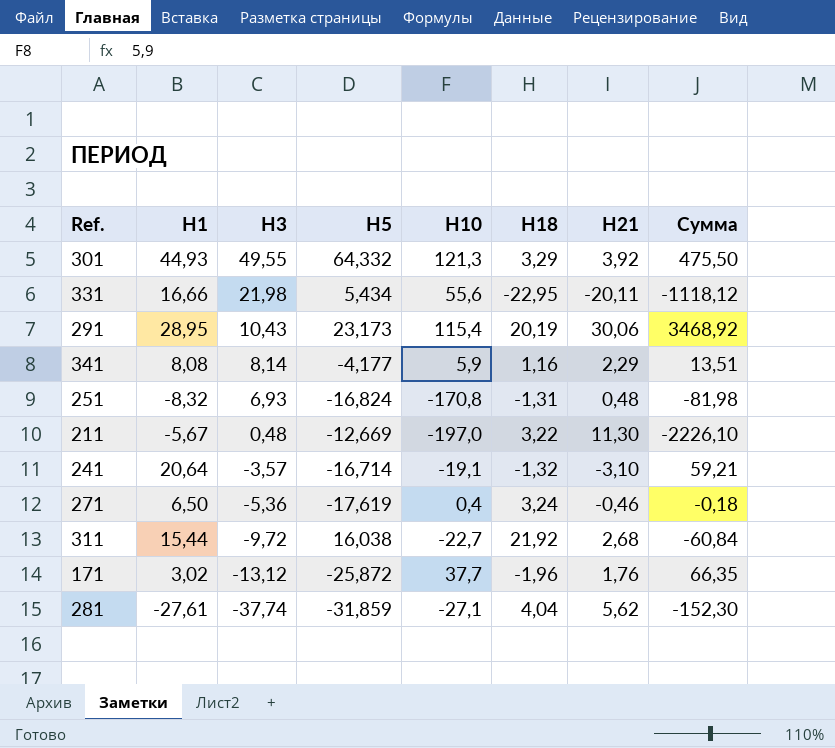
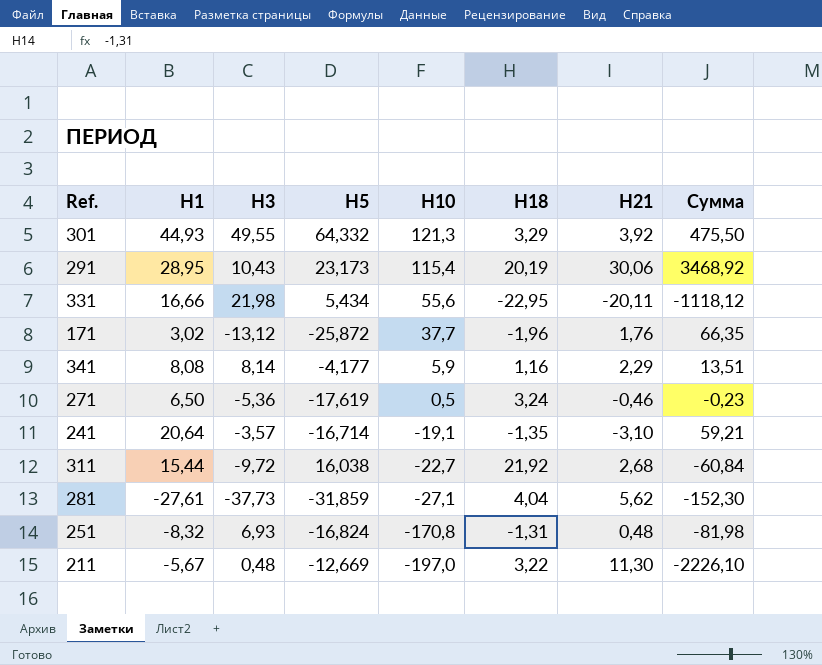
row order: H3 descending -> H10 descending
271 | H10: 0,4 -> 0,5
271 | Сумма: -0,18 -> -0,23
241 | H18: -1,32 -> -1,35
281 | H3: -37,74 -> -37,73

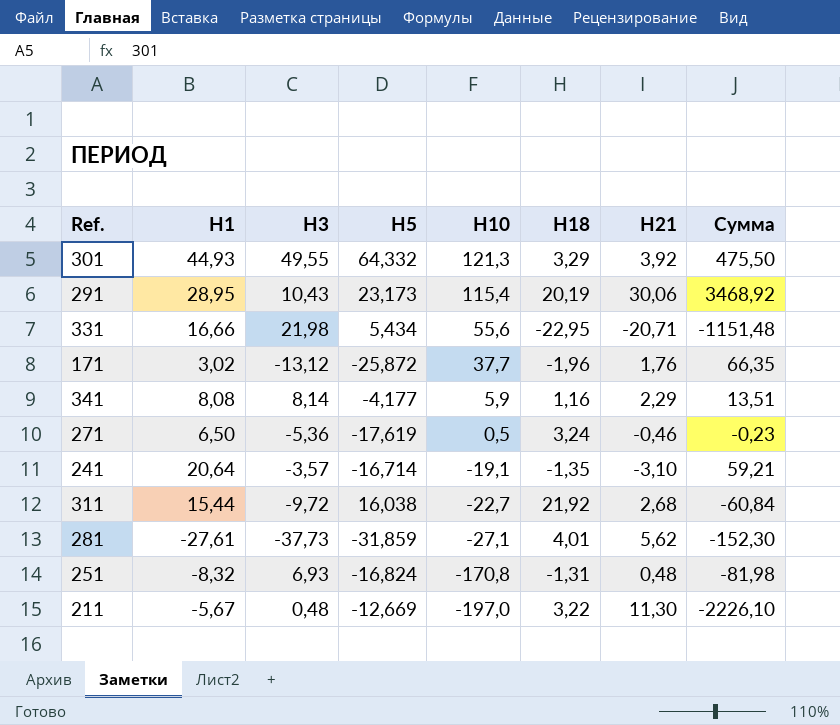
331 | H21: -20,11 -> -20,71
331 | Сумма: -1118,12 -> -1151,48
281 | H18: 4,04 -> 4,01

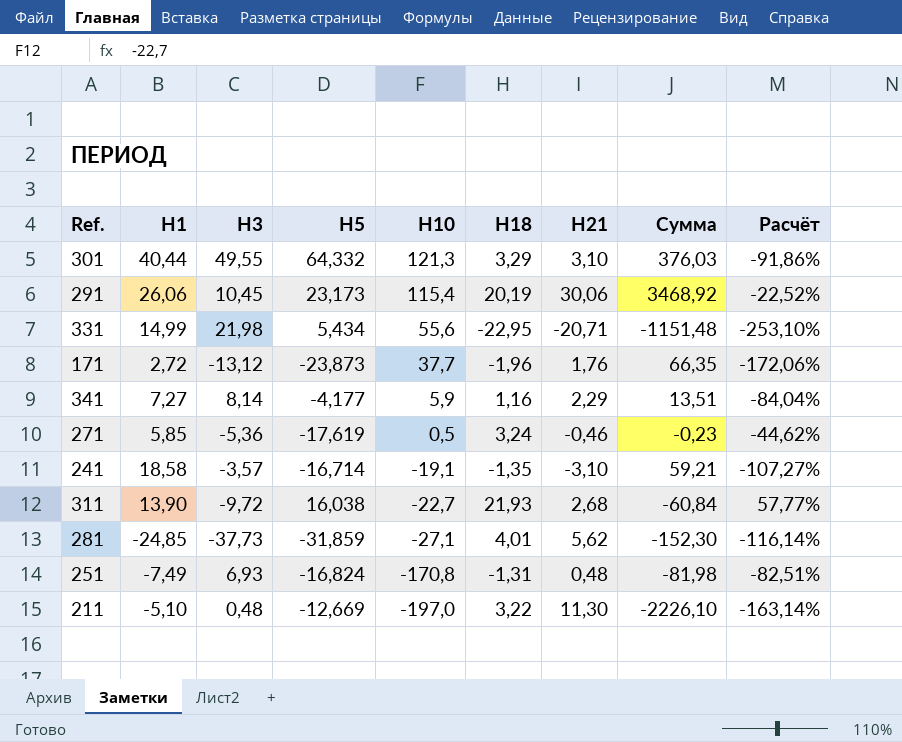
column Расчёт | formula: none -> ([H18] - [H1]) / [H1]
301 | H1: 44,93 -> 40,44
301 | H21: 3,92 -> 3,10
301 | Сумма: 475,50 -> 376,03
291 | H1: 28,95 -> 26,06
291 | H3: 10,43 -> 10,45
331 | H1: 16,66 -> 14,99
171 | H1: 3,02 -> 2,72
171 | H5: -25,872 -> -23,873
341 | H1: 8,08 -> 7,27
271 | H1: 6,50 -> 5,85
241 | H1: 20,64 -> 18,58
311 | H1: 15,44 -> 13,90
311 | H18: 21,92 -> 21,93
281 | H1: -27,61 -> -24,85
251 | H1: -8,32 -> -7,49
211 | H1: -5,67 -> -5,10

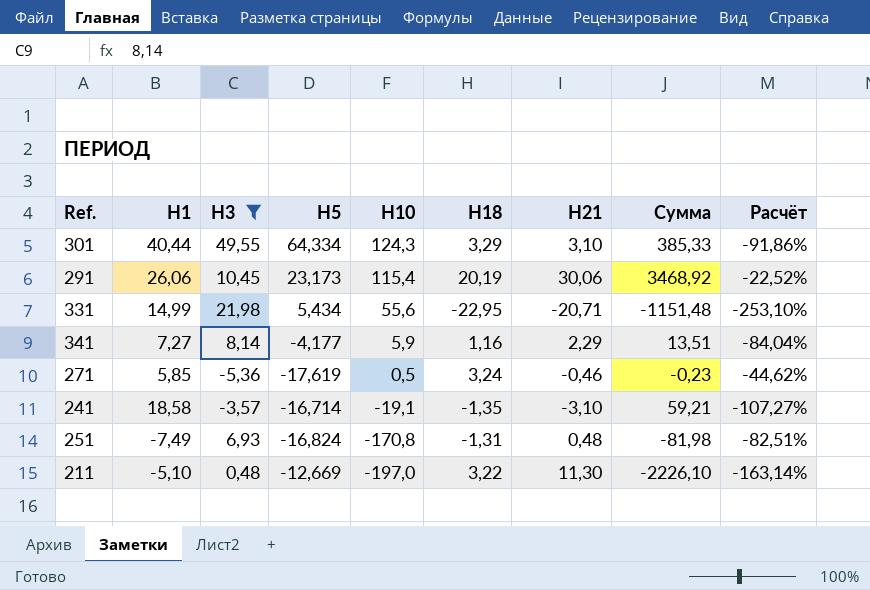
filter: none -> H3 >= -5,36
301 | H5: 64,332 -> 64,334
301 | H10: 121,3 -> 124,3
301 | Сумма: 376,03 -> 385,33

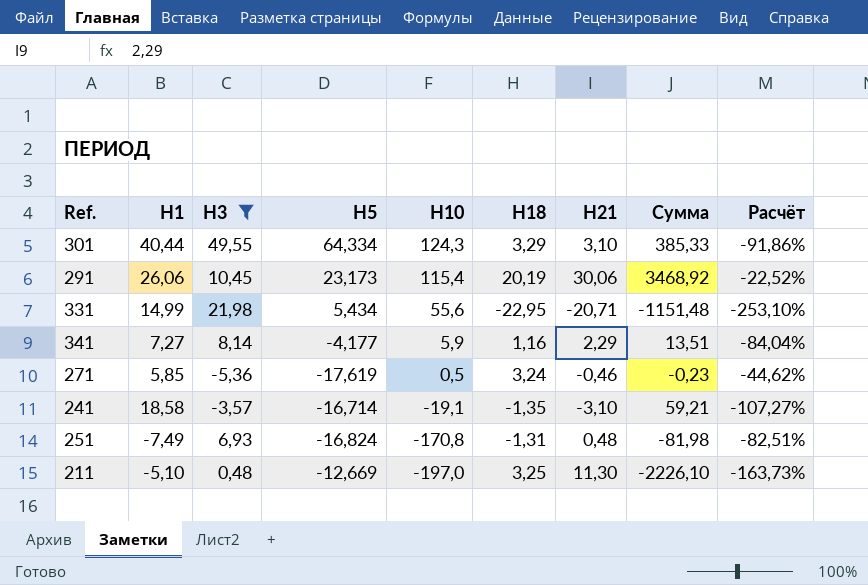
211 | H18: 3,22 -> 3,25
211 | Расчёт: -163,14% -> -163,73%

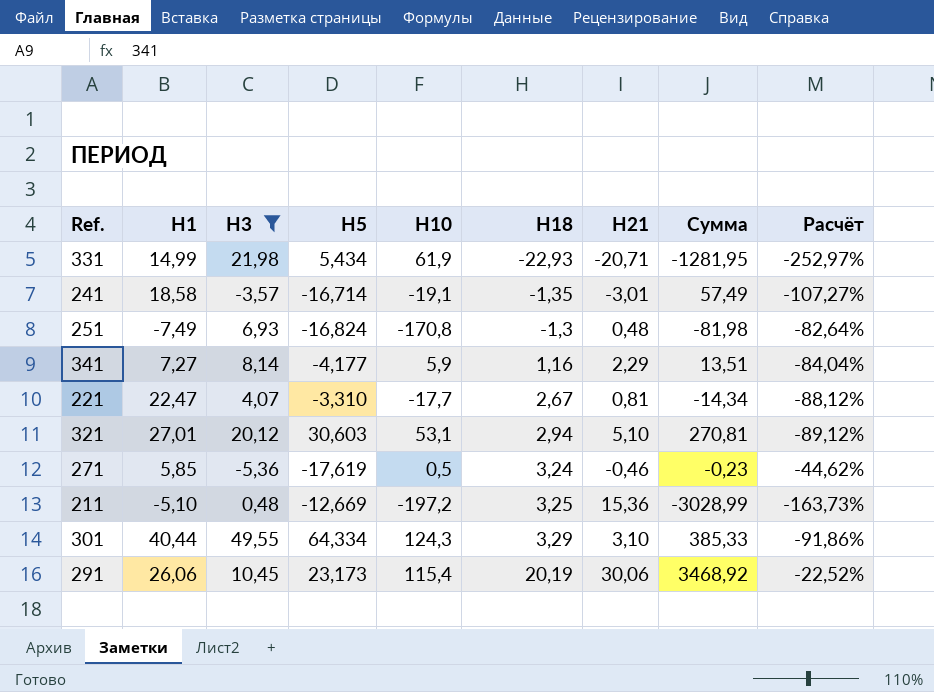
row order: H10 descending -> H18 ascending
331 | H10: 55,6 -> 61,9
331 | H18: -22,95 -> -22,93
331 | Сумма: -1151,48 -> -1281,95
331 | Расчёт: -253,10% -> -252,97%
241 | H21: -3,10 -> -3,01
241 | Сумма: 59,21 -> 57,49
251 | H18: -1,31 -> -1,3
251 | Расчёт: -82,51% -> -82,64%
row 221: none -> 22,47 | 4,07 | -3,310 | -17,7 | 2,67 | 0,81 | -14,34 | -88,12%
row 321: none -> 27,01 | 20,12 | 30,603 | 53,1 | 2,94 | 5,10 | 270,81 | -89,12%
211 | H10: -197,0 -> -197,2
211 | H21: 11,30 -> 15,36
211 | Сумма: -2226,10 -> -3028,99

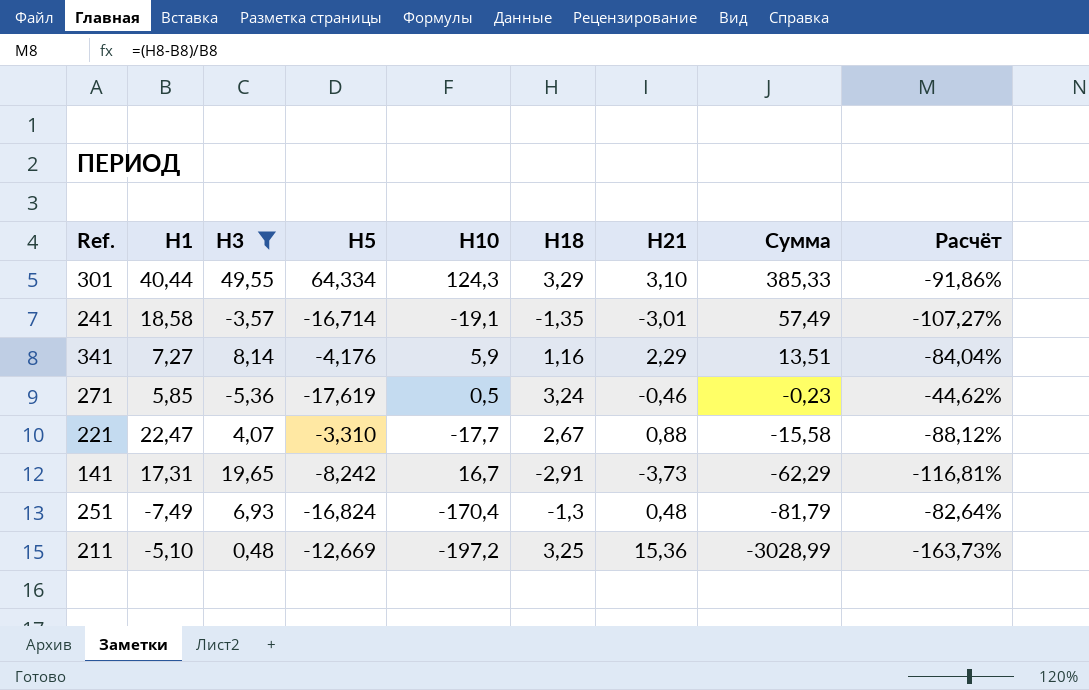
row order: H18 ascending -> Сумма descending
row 331: 14,99 | 21,98 | 5,434 | 61,9 | -22,93 | -20,71 | -1281,95 | -252,97% -> none
row 321: 27,01 | 20,12 | 30,603 | 53,1 | 2,94 | 5,10 | 270,81 | -89,12% -> none
row 291: 26,06 | 10,45 | 23,173 | 115,4 | 20,19 | 30,06 | 3468,92 | -22,52% -> none
341 | H5: -4,177 -> -4,176
221 | H21: 0,81 -> 0,88
221 | Сумма: -14,34 -> -15,58
row 141: none -> 17,31 | 19,65 | -8,242 | 16,7 | -2,91 | -3,73 | -62,29 | -116,81%
251 | H10: -170,8 -> -170,4
251 | Сумма: -81,98 -> -81,79

